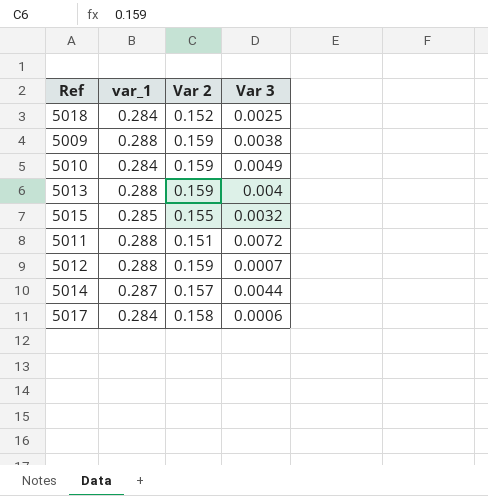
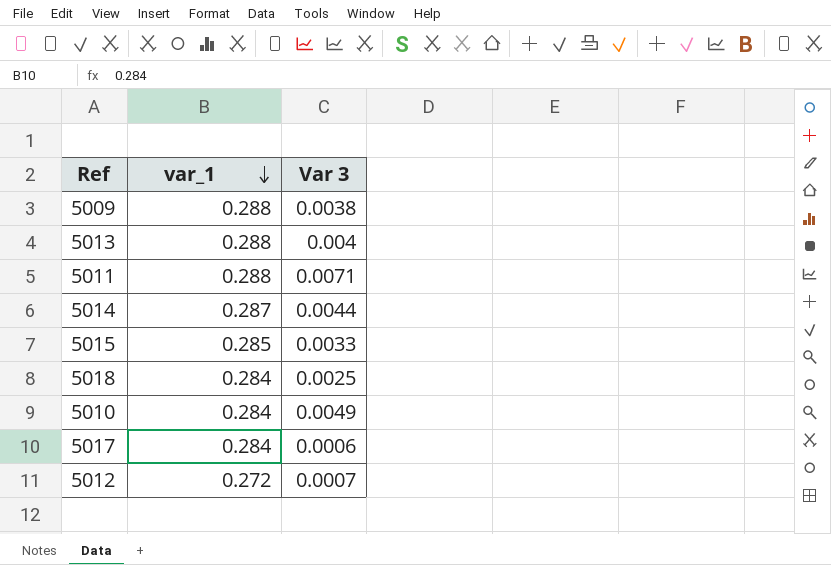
row order: none -> var_1 descending
column Var 2 | position: 3 -> none
5011 | Var 3: 0.0072 -> 0.0071
5015 | Var 3: 0.0032 -> 0.0033
5012 | var_1: 0.288 -> 0.272

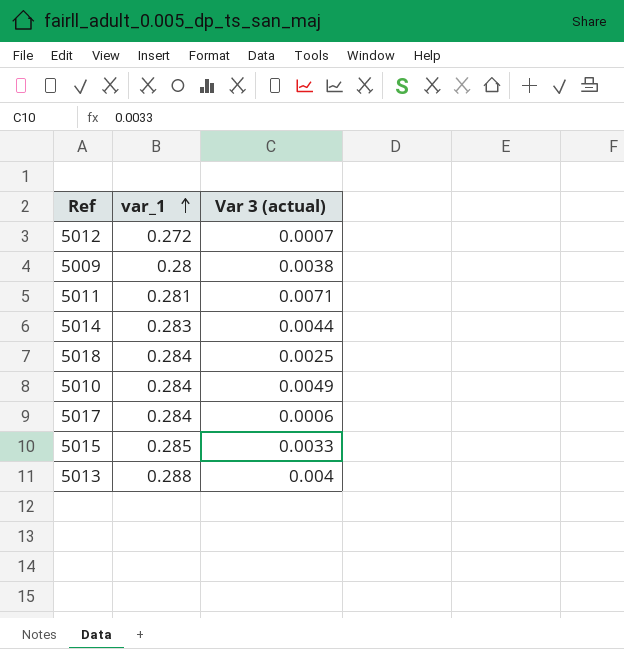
row order: var_1 descending -> var_1 ascending
column name: Var 3 -> Var 3 (actual)
5009 | var_1: 0.288 -> 0.28
5011 | var_1: 0.288 -> 0.281
5014 | var_1: 0.287 -> 0.283

